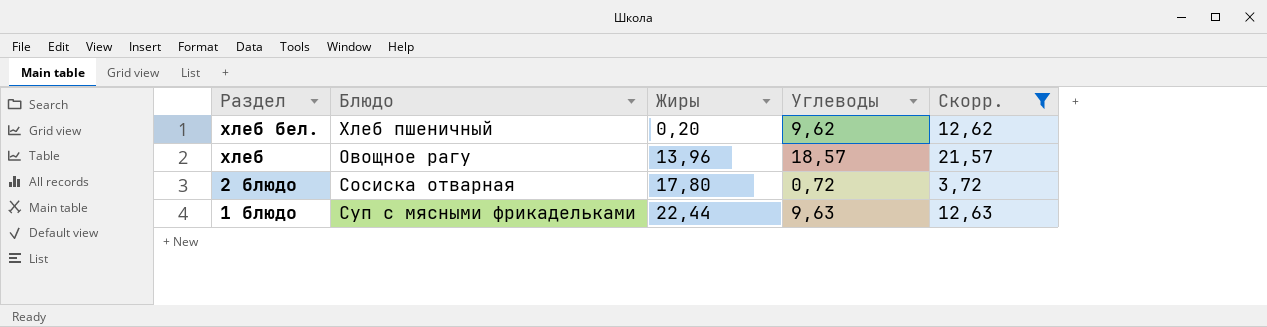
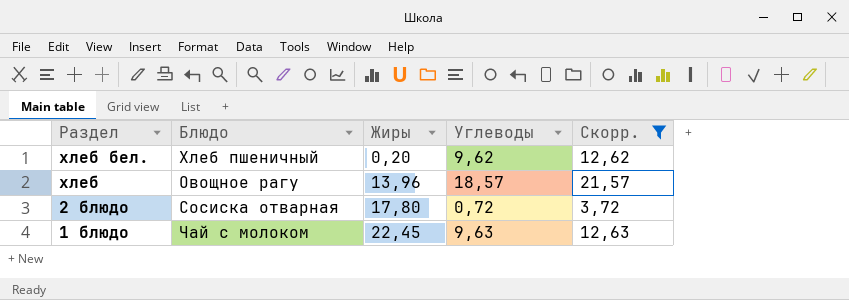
1 блюдо | Блюдо: Суп с мясными фрикадельками -> Чай с молоком
1 блюдо | Жиры: 22,44 -> 22,45

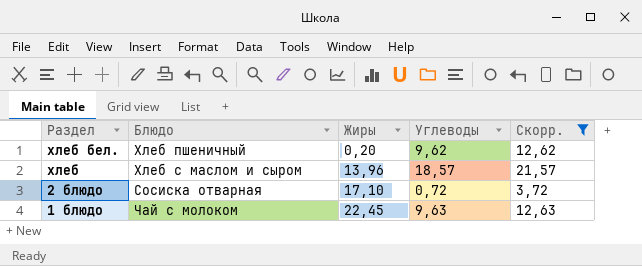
хлеб | Блюдо: Овощное рагу -> Хлеб с маслом и сыром
2 блюдо | Жиры: 17,80 -> 17,10

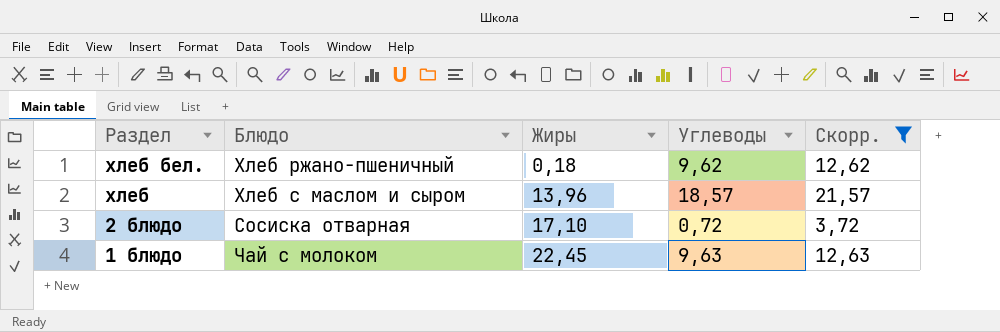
хлеб бел. | Блюдо: Хлеб пшеничный -> Хлеб ржано-пшеничный
хлеб бел. | Жиры: 0,20 -> 0,18

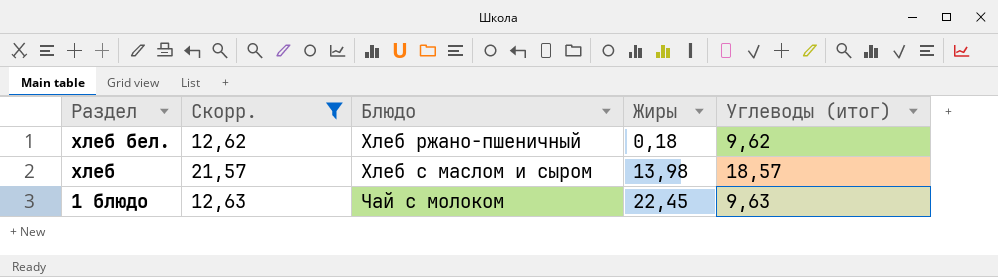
column Скорр. | position: 5 -> 2
column name: Углеводы -> Углеводы (итог)
row 2 блюдо: Сосиска отварная | 17,10 | 0,72 | 3,72 -> none
хлеб | Жиры: 13,96 -> 13,98

